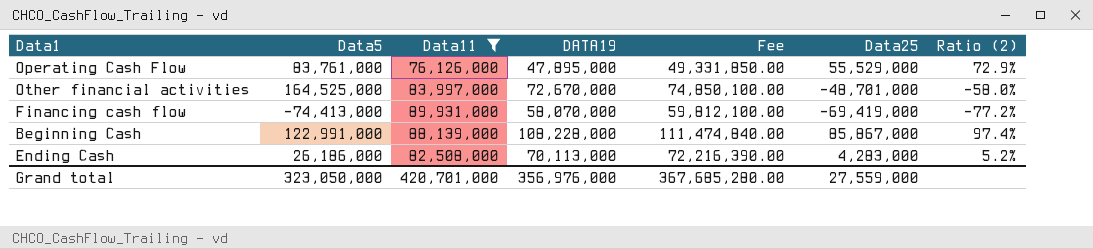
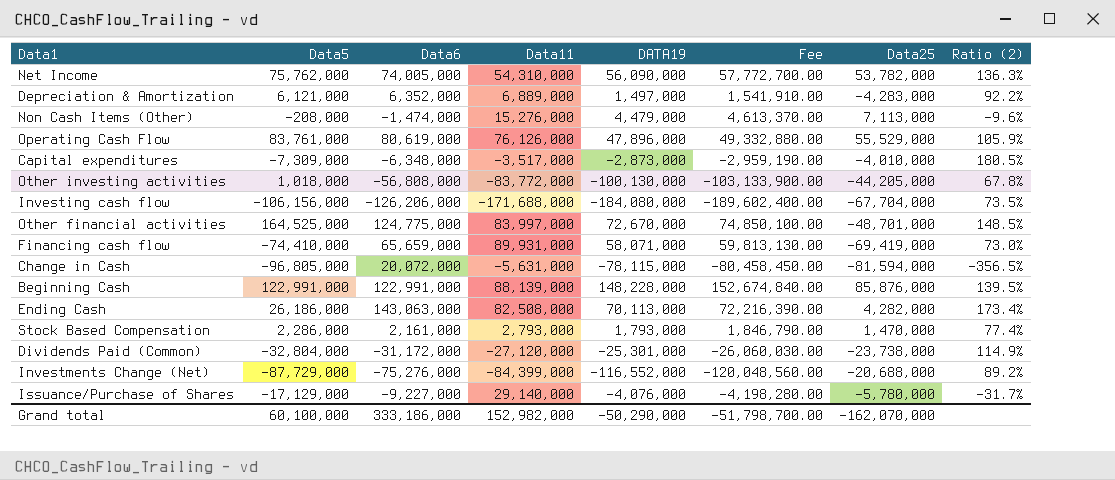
filter: Data11 >= 76,126,000 -> none
column Data6 | position: none -> 3
column Ratio (2) | formula: [Data25] / [Data11] -> [Data6] / [Data11]
Operating Cash Flow | DATA19: 47,895,000 -> 47,896,000
Operating Cash Flow | Fee: 49,331,850.00 -> 49,332,880.00
Financing cash flow | Data5: -74,413,000 -> -74,410,000
Financing cash flow | DATA19: 58,070,000 -> 58,071,000
Financing cash flow | Fee: 59,812,100.00 -> 59,813,130.00
Beginning Cash | DATA19: 108,228,000 -> 148,228,000
Beginning Cash | Fee: 111,474,840.00 -> 152,674,840.00
Beginning Cash | Data25: 85,867,000 -> 85,876,000
Ending Cash | Data25: 4,283,000 -> 4,282,000
Grand total | Data5: 323,050,000 -> 60,100,000
Grand total | Data11: 420,701,000 -> 152,982,000
Grand total | DATA19: 356,976,000 -> -50,290,000
Grand total | Fee: 367,685,280.00 -> -51,798,700.00
Grand total | Data25: 27,559,000 -> -162,070,000

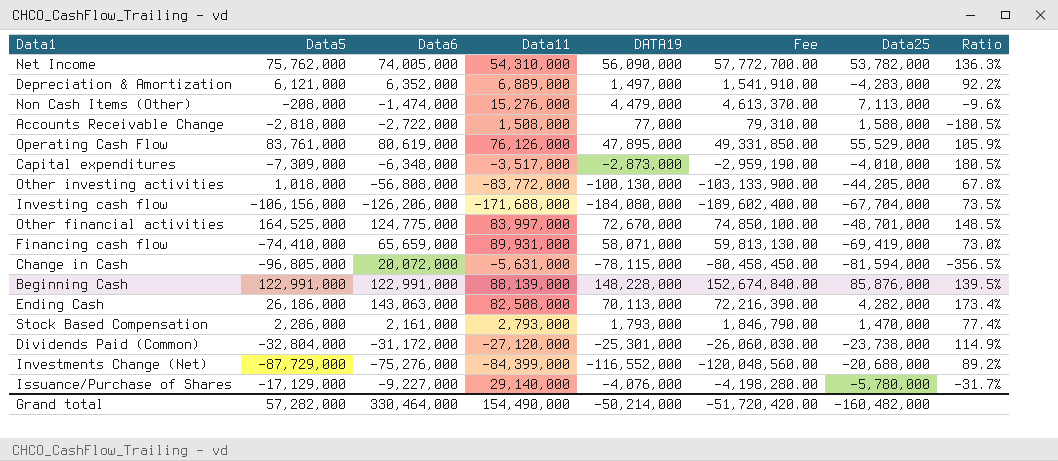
column name: Ratio (2) -> Ratio
row Accounts Receivable Change: none -> -2,818,000 | -2,722,000 | 1,508,000 | 77,000 | 79,310.00 | 1,588,000 | -180.5%
Operating Cash Flow | DATA19: 47,896,000 -> 47,895,000
Operating Cash Flow | Fee: 49,332,880.00 -> 49,331,850.00
Grand total | Data5: 60,100,000 -> 57,282,000
Grand total | Data6: 333,186,000 -> 330,464,000
Grand total | Data11: 152,982,000 -> 154,490,000
Grand total | DATA19: -50,290,000 -> -50,214,000
Grand total | Fee: -51,798,700.00 -> -51,720,420.00
Grand total | Data25: -162,070,000 -> -160,482,000

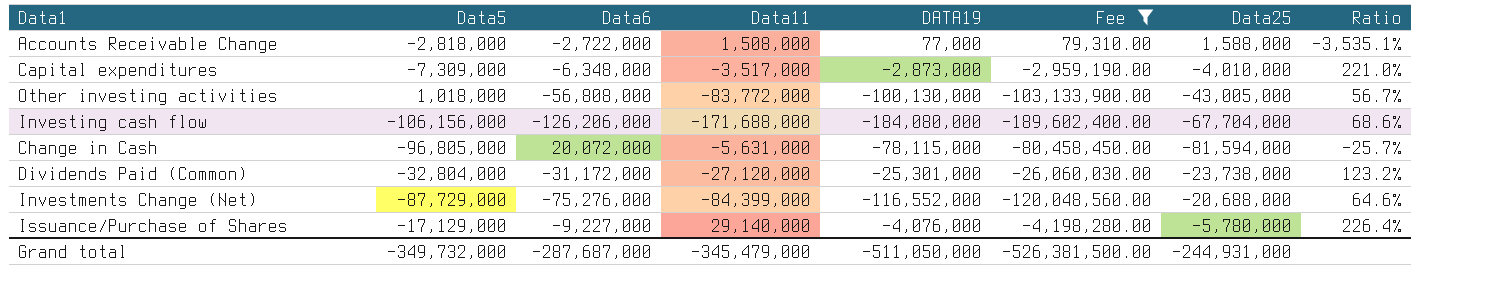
filter: none -> Fee <= 79,310.00
column Ratio | formula: [Data6] / [Data11] -> [Data6] / [DATA19]
Other investing activities | Data25: -44,205,000 -> -43,005,000
Grand total | Data5: 57,282,000 -> -349,732,000
Grand total | Data6: 330,464,000 -> -287,687,000
Grand total | Data11: 154,490,000 -> -345,479,000
Grand total | DATA19: -50,214,000 -> -511,050,000
Grand total | Fee: -51,720,420.00 -> -526,381,500.00
Grand total | Data25: -160,482,000 -> -244,931,000

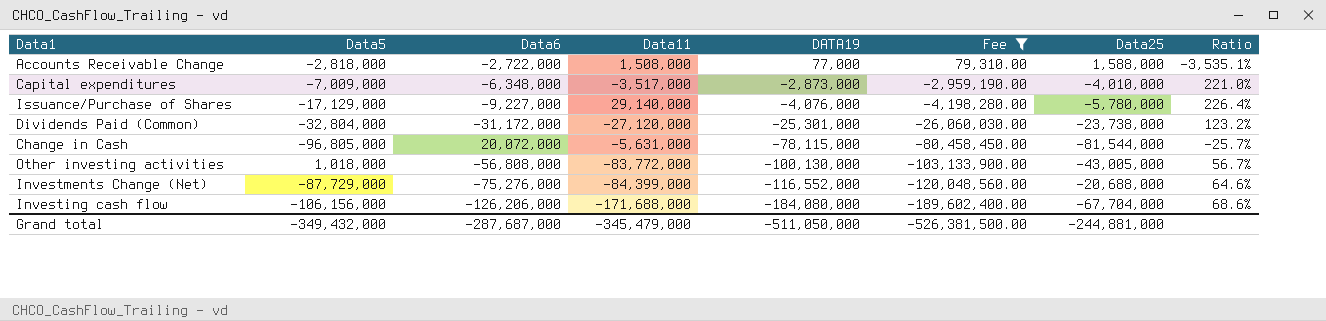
row order: none -> DATA19 descending
Capital expenditures | Data5: -7,309,000 -> -7,009,000
Change in Cash | Data25: -81,594,000 -> -81,544,000
Grand total | Data5: -349,732,000 -> -349,432,000
Grand total | Data25: -244,931,000 -> -244,881,000

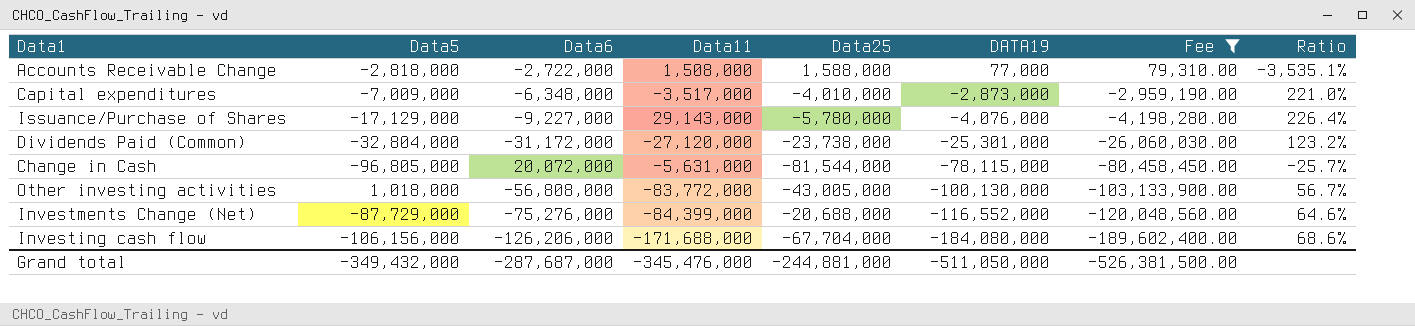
column Data25 | position: 7 -> 5
Issuance/Purchase of Shares | Data11: 29,140,000 -> 29,143,000
Grand total | Data11: -345,479,000 -> -345,476,000

